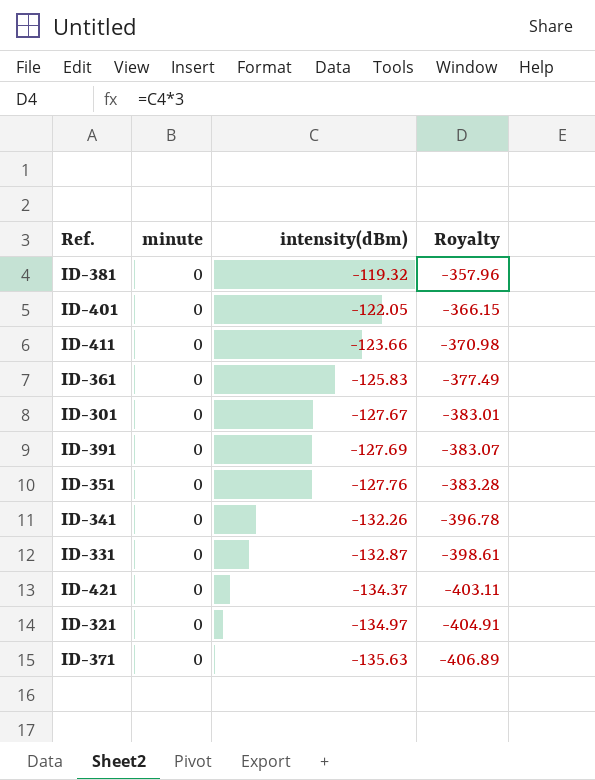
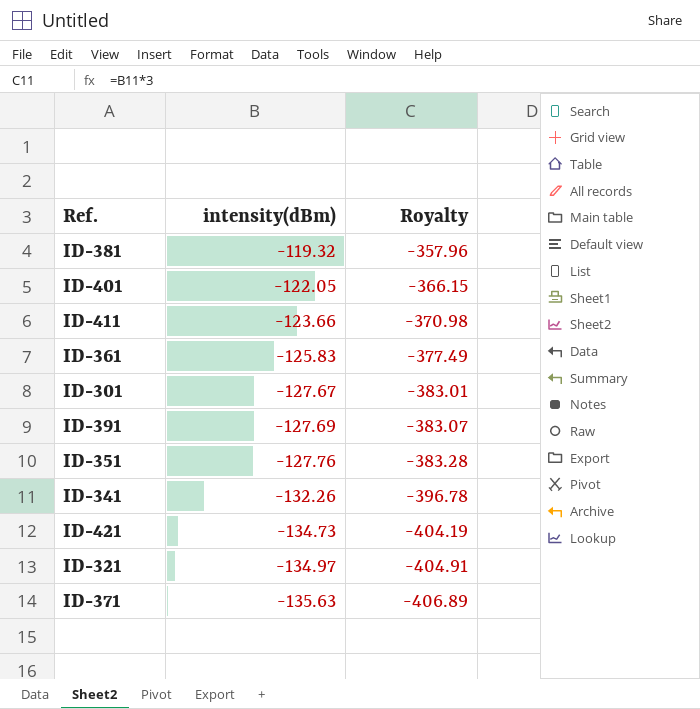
column minute | position: 2 -> none
row ID-331: 0 | -132.87 | -398.61 -> none
ID-421 | intensity(dBm): -134.37 -> -134.73
ID-421 | Royalty: -403.11 -> -404.19

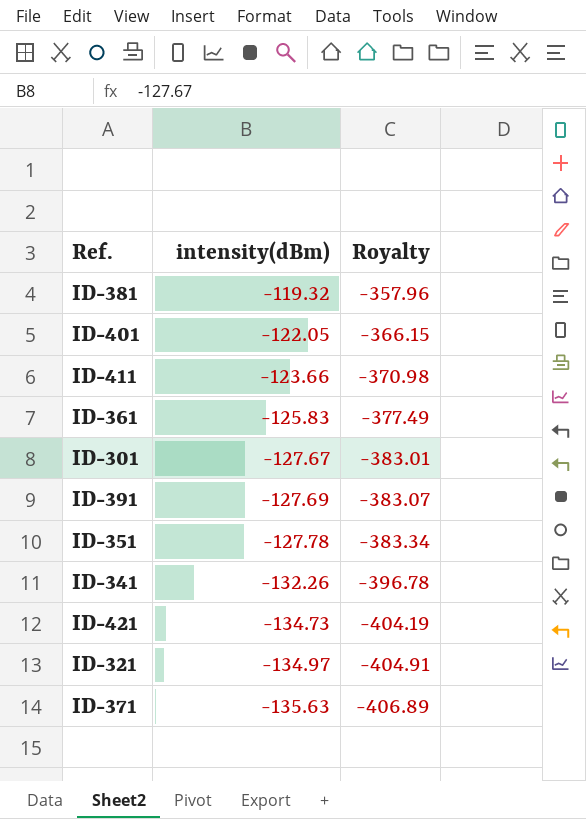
ID-351 | intensity(dBm): -127.76 -> -127.78
ID-351 | Royalty: -383.28 -> -383.34

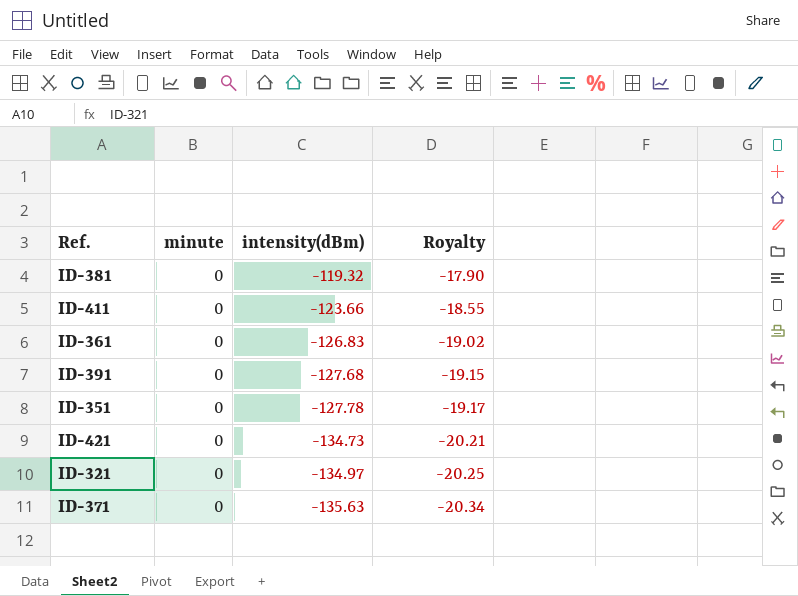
column minute | position: none -> 2
column Royalty | formula: [intensity(dBm)] * 3 -> [intensity(dBm)] * 0.15
row ID-401: -122.05 | -366.15 -> none
row ID-301: -127.67 | -383.01 -> none
row ID-341: -132.26 | -396.78 -> none
ID-361 | intensity(dBm): -125.83 -> -126.83
ID-391 | intensity(dBm): -127.69 -> -127.68

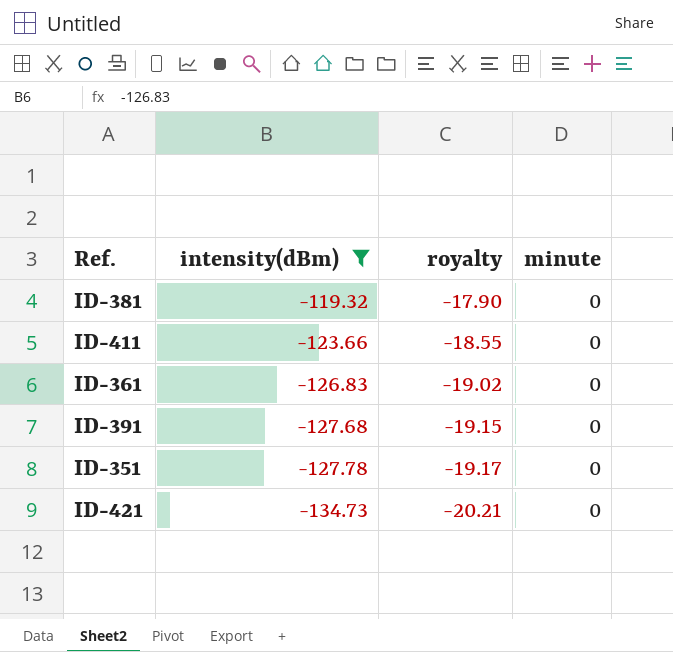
filter: none -> intensity(dBm) >= -134.73
column name: Royalty -> royalty
column minute | position: 2 -> 4

